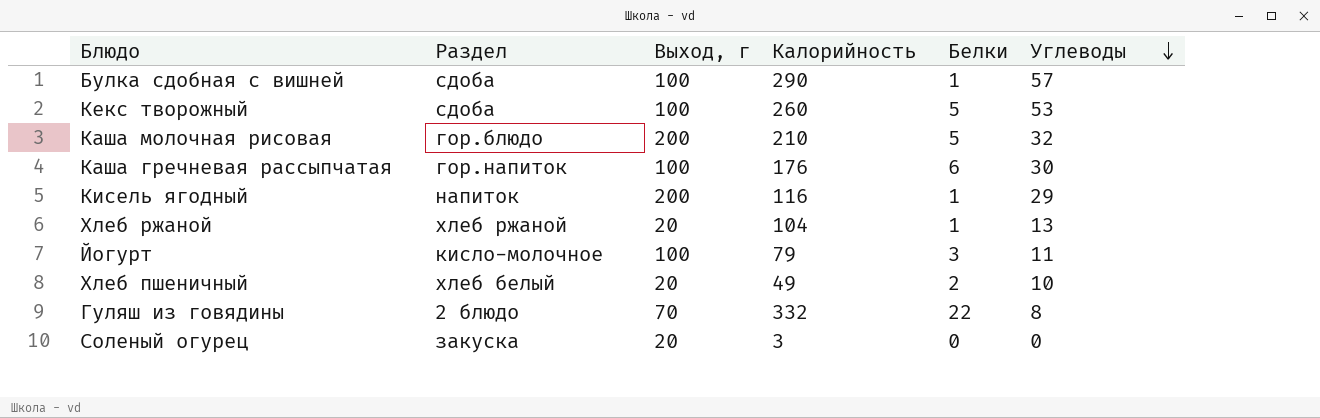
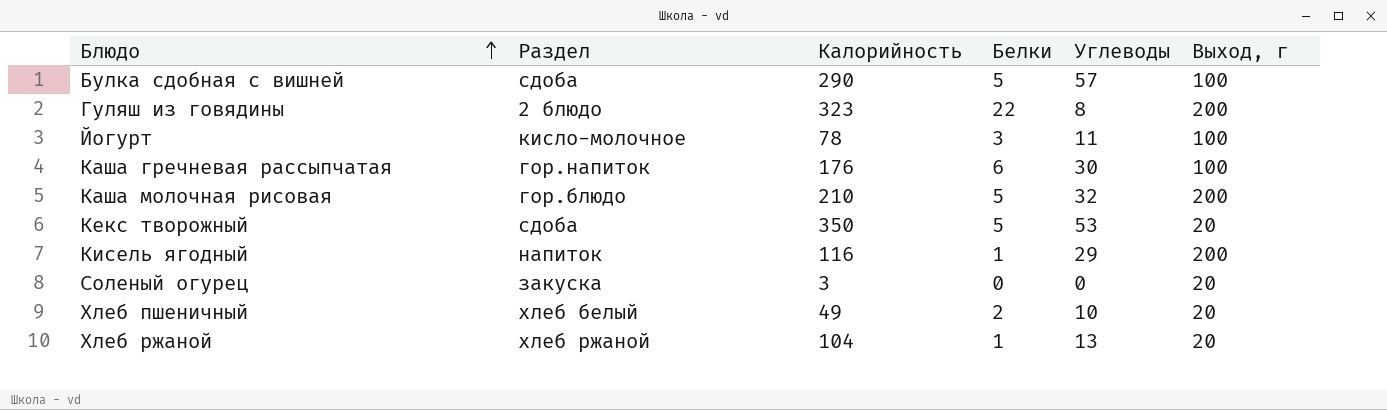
row order: Углеводы descending -> Блюдо ascending
column Выход, г | position: 3 -> 6
Булка сдобная с вишней | Белки: 1 -> 5
Гуляш из говядины | Калорийность: 332 -> 323
Гуляш из говядины | Выход, г: 70 -> 200
Йогурт | Калорийность: 79 -> 78
Кекс творожный | Калорийность: 260 -> 350
Кекс творожный | Выход, г: 100 -> 20

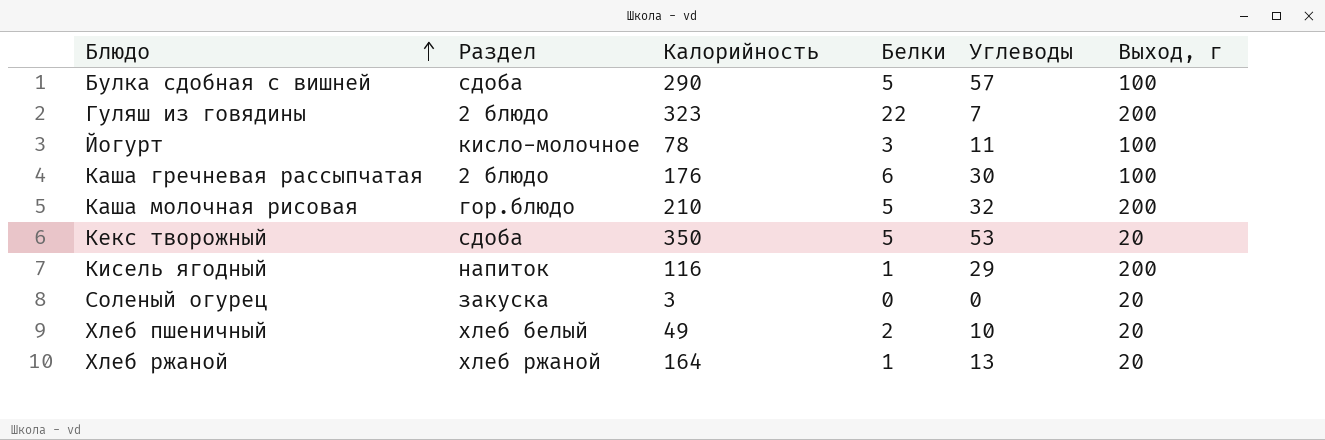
Гуляш из говядины | Углеводы: 8 -> 7
Каша гречневая рассыпчатая | Раздел: гор.напиток -> 2 блюдо
Хлеб ржаной | Калорийность: 104 -> 164

